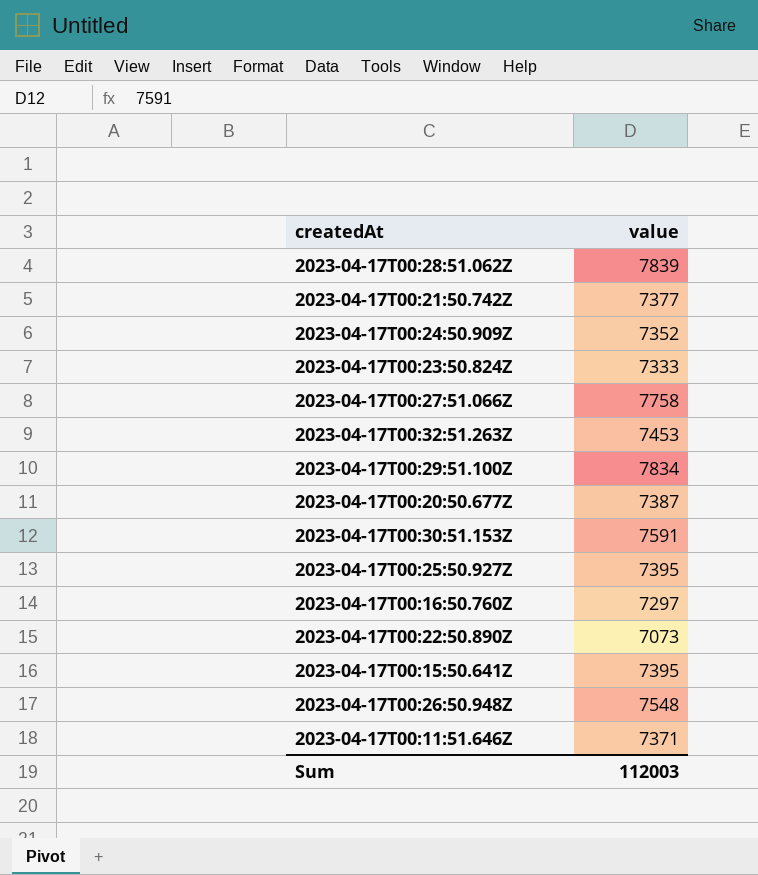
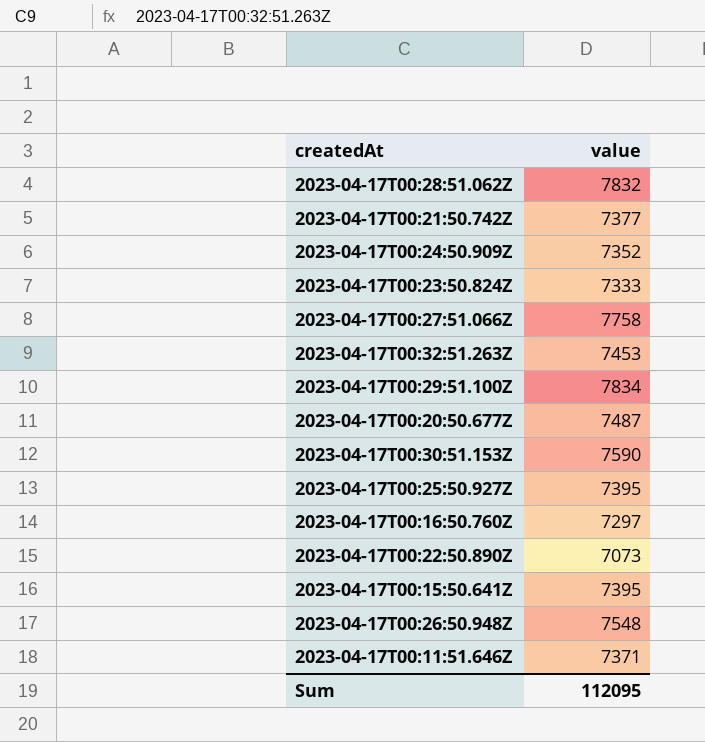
2023-04-17T00:28:51.062Z | value: 7839 -> 7832
2023-04-17T00:20:50.677Z | value: 7387 -> 7487
2023-04-17T00:30:51.153Z | value: 7591 -> 7590
Sum | value: 112003 -> 112095

